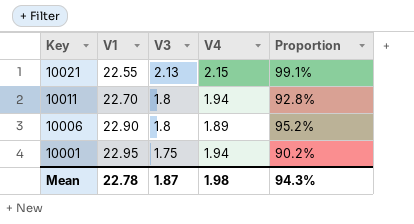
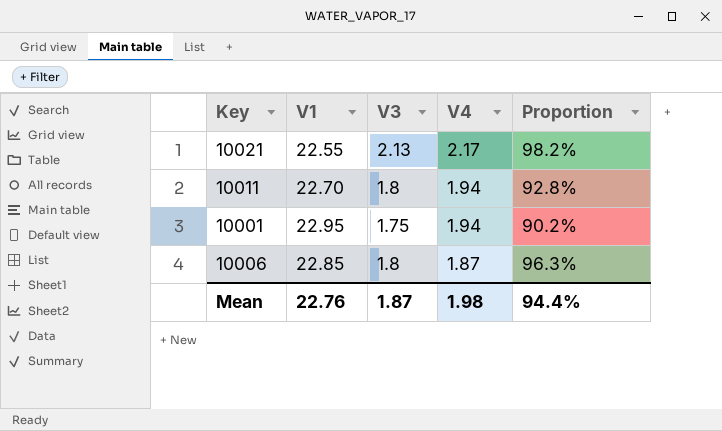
row order: Key descending -> V4 descending
10021 | V4: 2.15 -> 2.17
10021 | Proportion: 99.1% -> 98.2%
10006 | V1: 22.90 -> 22.85
10006 | V4: 1.89 -> 1.87
10006 | Proportion: 95.2% -> 96.3%
Mean | V1: 22.78 -> 22.76
Mean | Proportion: 94.3% -> 94.4%

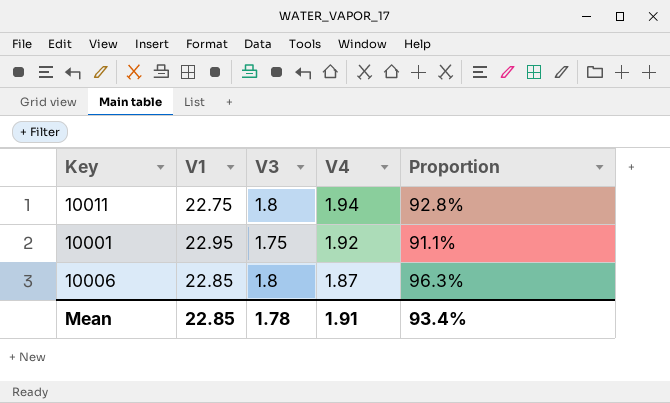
row 10021: 22.55 | 2.13 | 2.17 | 98.2% -> none
10011 | V1: 22.70 -> 22.75
10001 | V4: 1.94 -> 1.92
10001 | Proportion: 90.2% -> 91.1%
Mean | V1: 22.76 -> 22.85
Mean | V3: 1.87 -> 1.78
Mean | V4: 1.98 -> 1.91
Mean | Proportion: 94.4% -> 93.4%

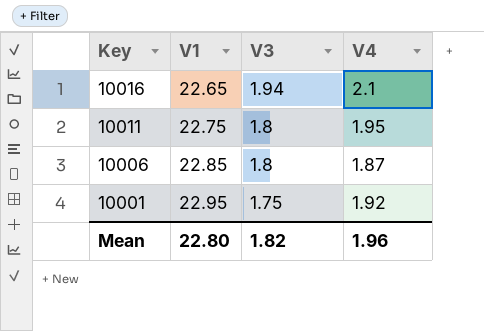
row order: V4 descending -> Key descending
column Proportion | formula: [V3] / [V4] -> none
row 10016: none -> 22.65 | 1.94 | 2.1
10011 | V4: 1.94 -> 1.95
Mean | V1: 22.85 -> 22.80
Mean | V3: 1.78 -> 1.82
Mean | V4: 1.91 -> 1.96

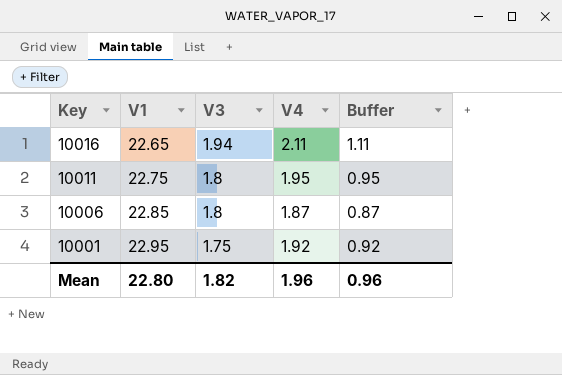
column Buffer | formula: none -> [V4] - 1
10016 | V4: 2.1 -> 2.11

